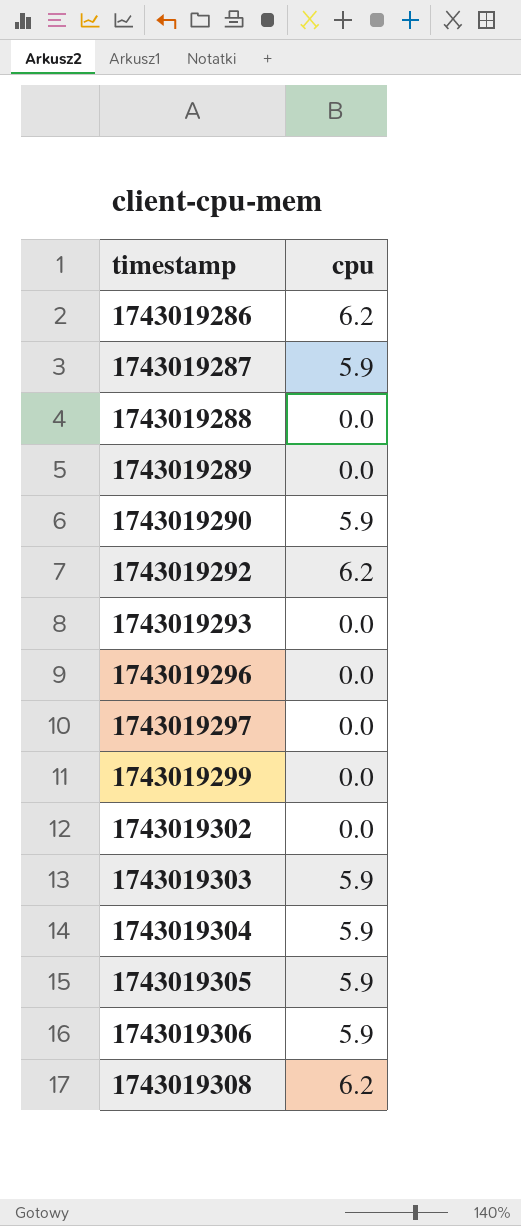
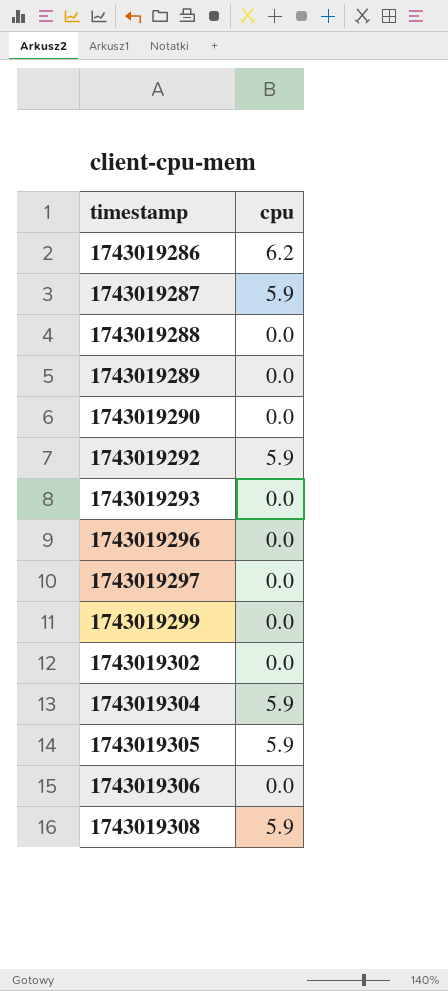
row 1743019303: 5.9 -> none
1743019290 | cpu: 5.9 -> 0.0
1743019292 | cpu: 6.2 -> 5.9
1743019306 | cpu: 5.9 -> 0.0
1743019308 | cpu: 6.2 -> 5.9

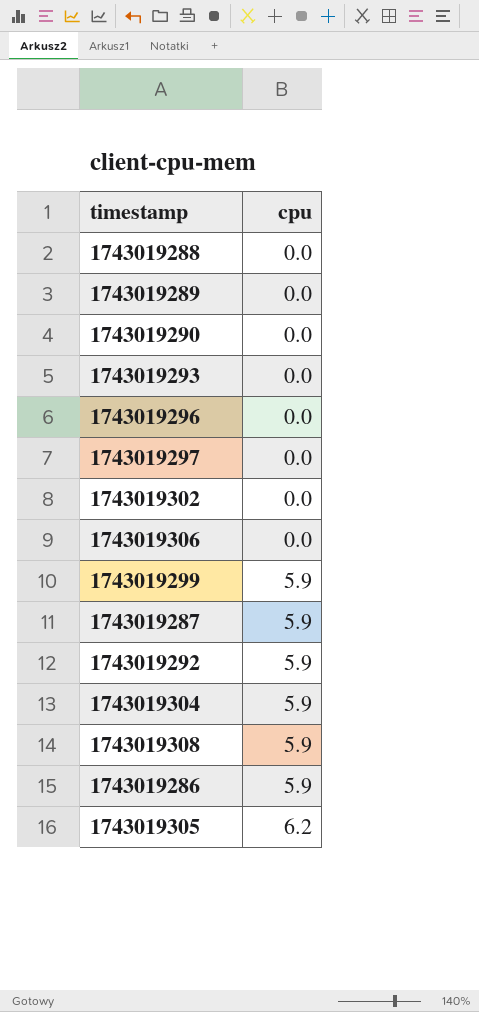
row order: timestamp ascending -> cpu ascending
1743019299 | cpu: 0.0 -> 5.9
1743019286 | cpu: 6.2 -> 5.9
1743019305 | cpu: 5.9 -> 6.2

